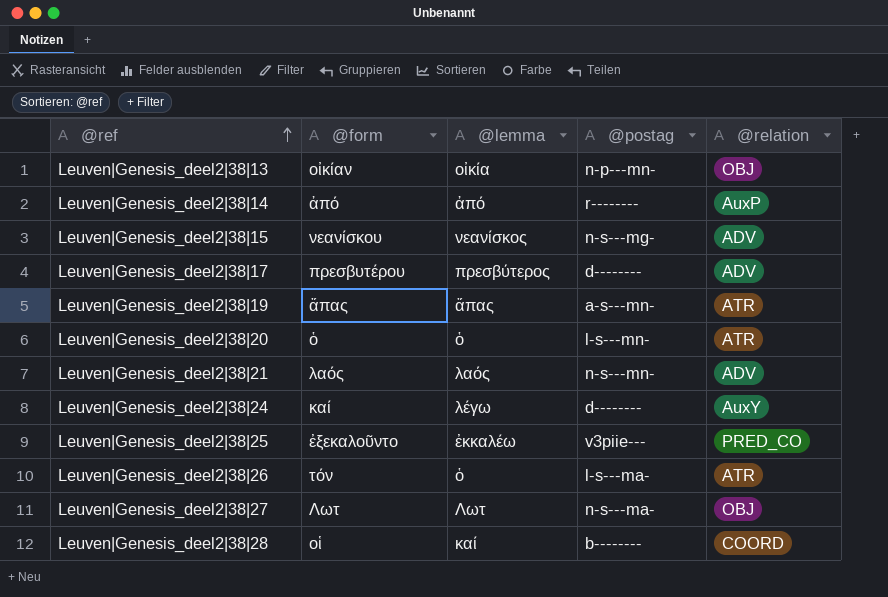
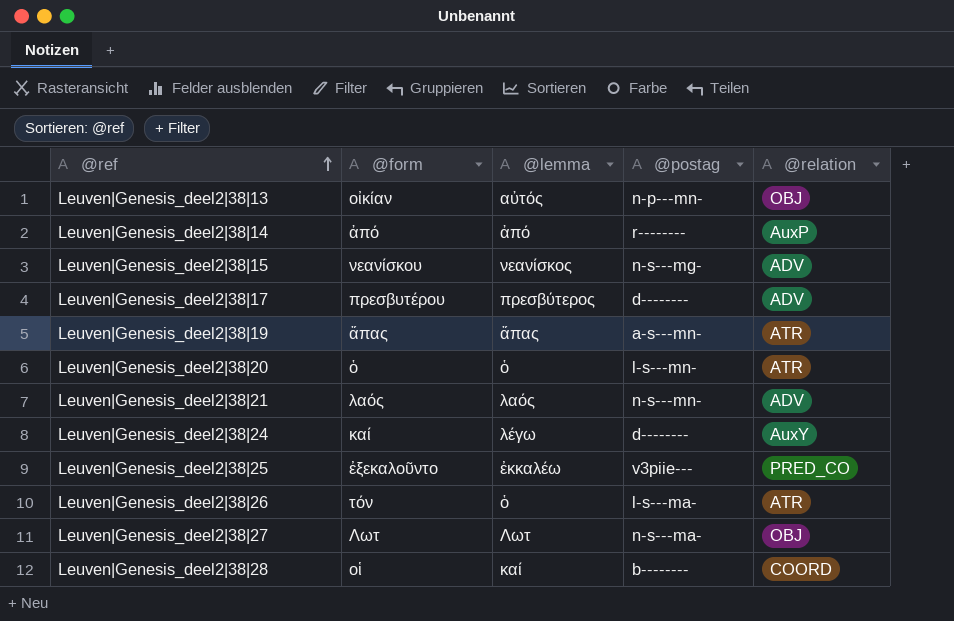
Leuven|Genesis_deel2|38|13 | @lemma: οἰκία -> αὐτός

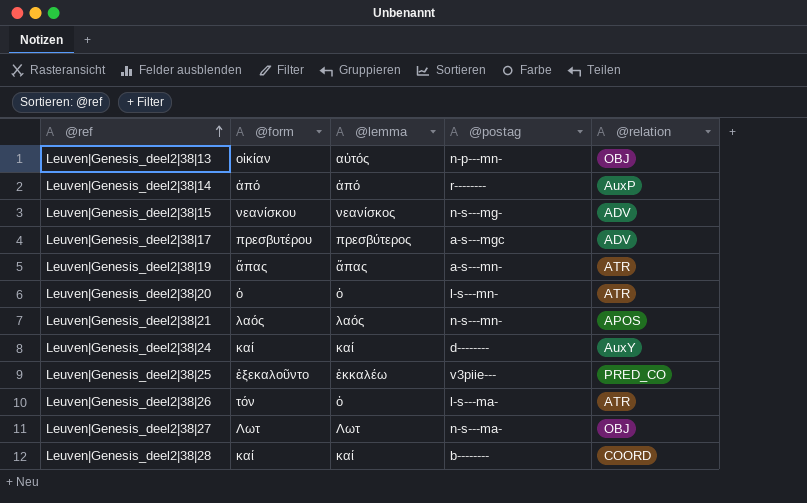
Leuven|Genesis_deel2|38|17 | @postag: d-------- -> a-s---mgc
Leuven|Genesis_deel2|38|21 | @relation: ADV -> APOS
Leuven|Genesis_deel2|38|24 | @lemma: λέγω -> καί
Leuven|Genesis_deel2|38|28 | @form: οἱ -> καί

